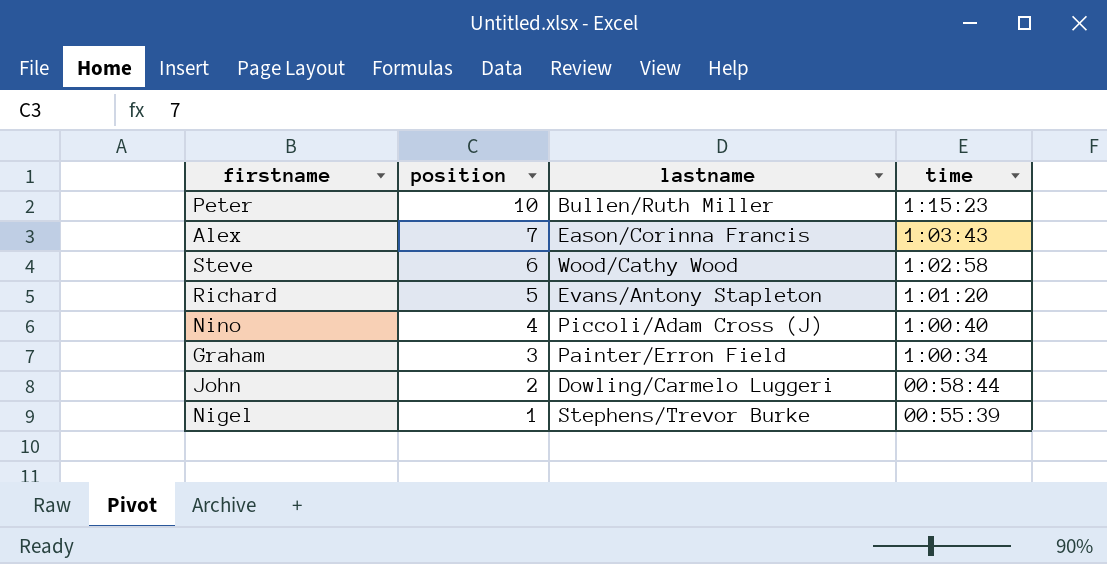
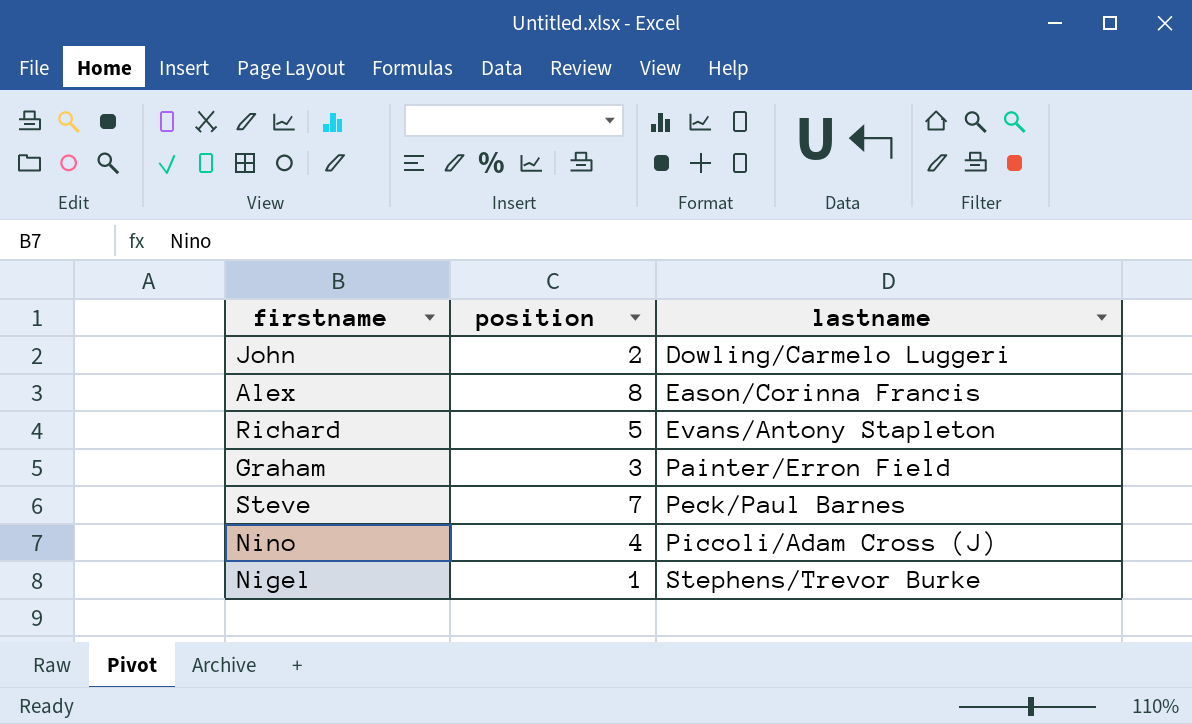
row order: position descending -> lastname ascending
column time | position: 4 -> none
row Peter: 10 | Bullen/Ruth Miller | 1:15:23 -> none
Alex | position: 7 -> 8
Steve | position: 6 -> 7
Steve | lastname: Wood/Cathy Wood -> Peck/Paul Barnes

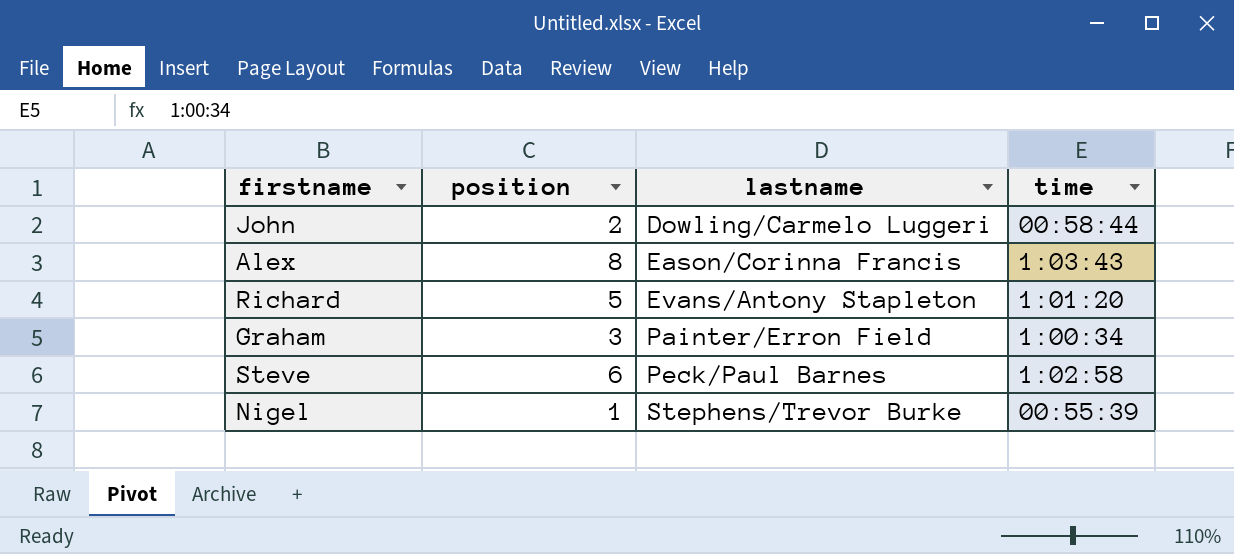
column time | position: none -> 4
row Nino: 4 | Piccoli/Adam Cross (J) -> none
Steve | position: 7 -> 6

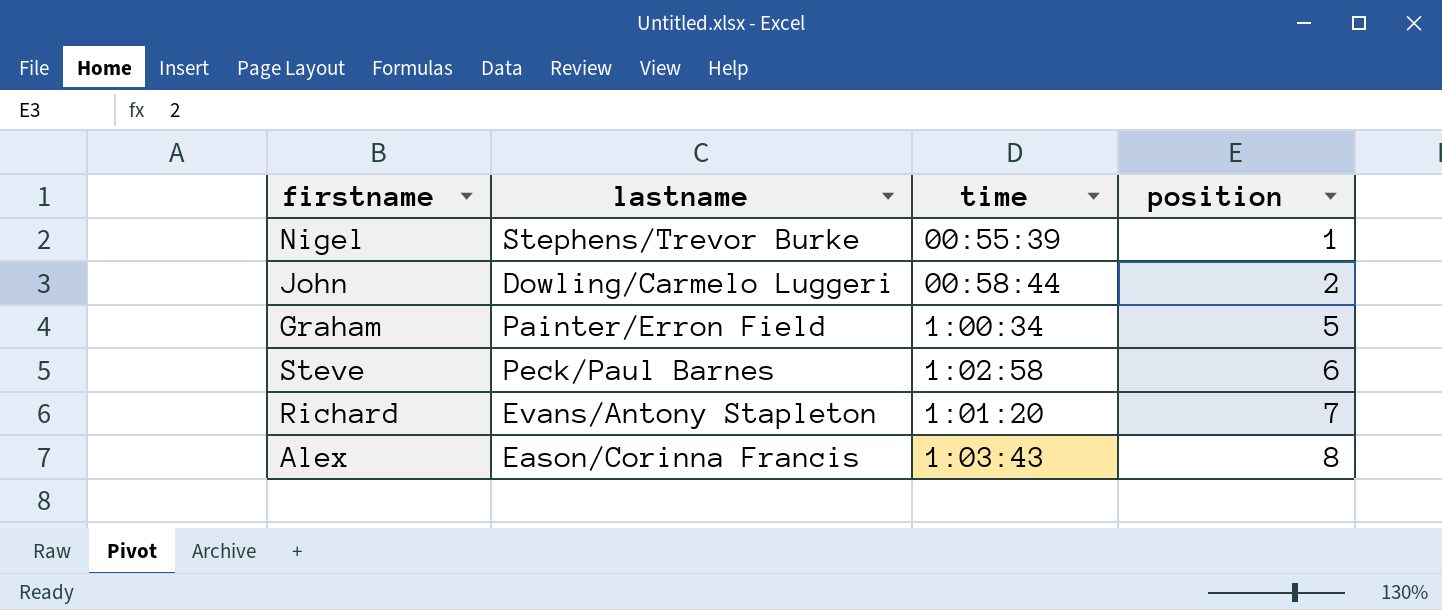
row order: lastname ascending -> position ascending
column position | position: 2 -> 4
Graham | position: 3 -> 5
Richard | position: 5 -> 7

